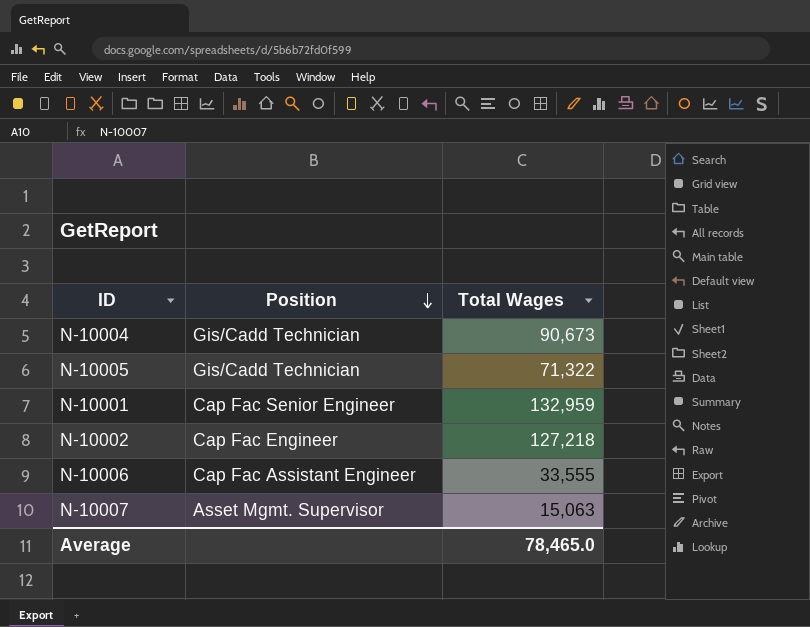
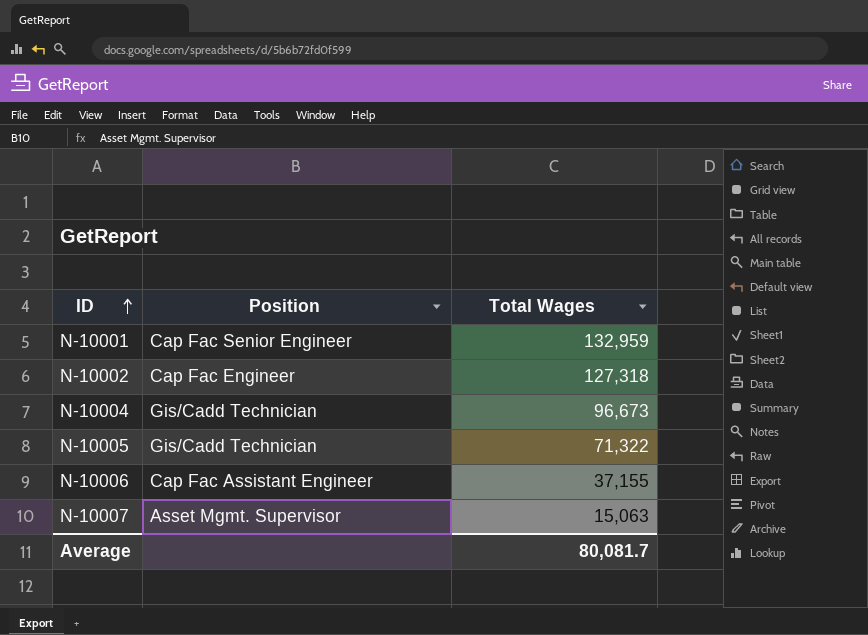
row order: Position descending -> ID ascending
N-10002 | Total Wages: 127,218 -> 127,318
N-10004 | Total Wages: 90,673 -> 96,673
N-10006 | Total Wages: 33,555 -> 37,155
Average | Total Wages: 78,465.0 -> 80,081.7

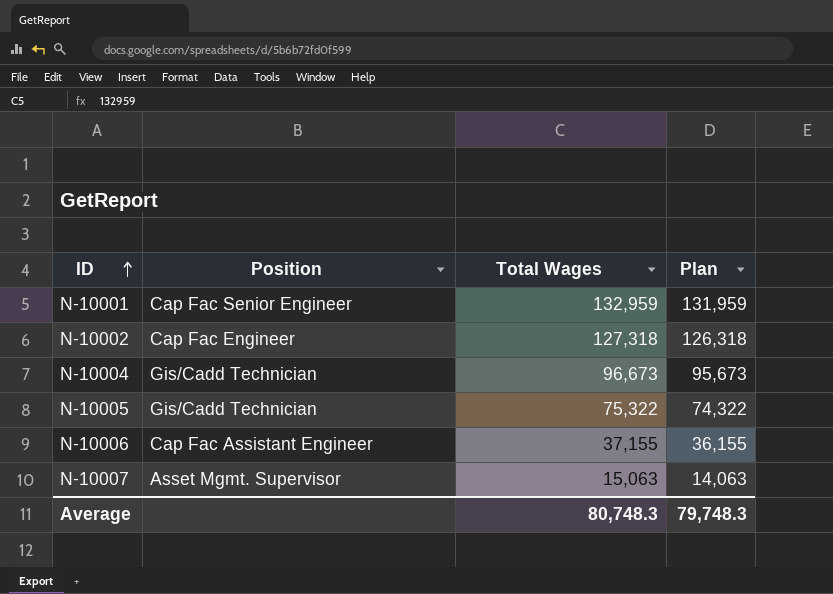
column Plan | formula: none -> [Total Wages] - 1000
N-10005 | Total Wages: 71,322 -> 75,322
Average | Total Wages: 80,081.7 -> 80,748.3

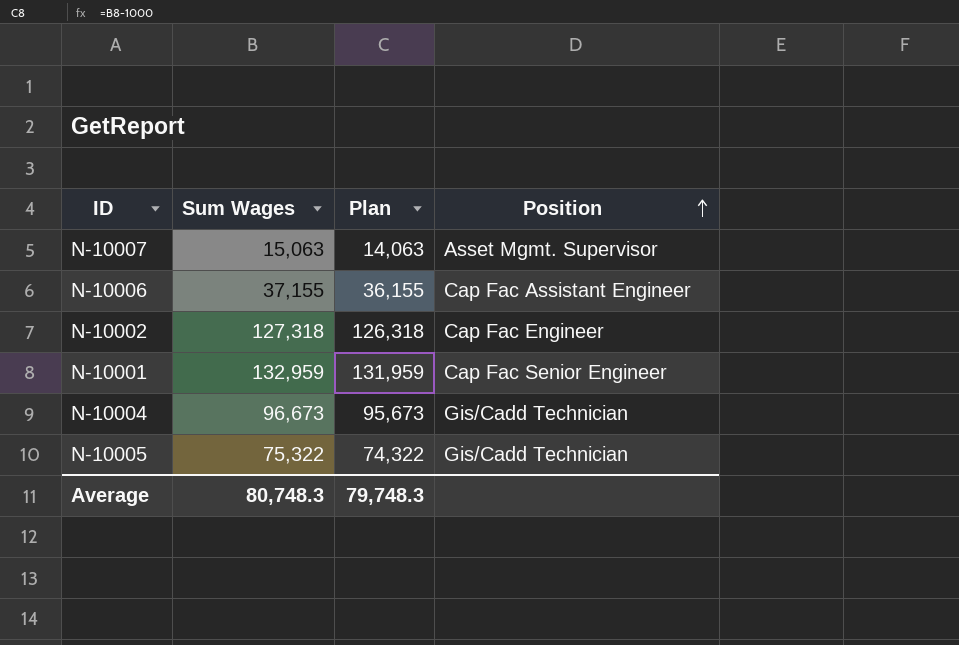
row order: ID ascending -> Position ascending
column name: Total Wages -> Sum Wages
column Position | position: 2 -> 4

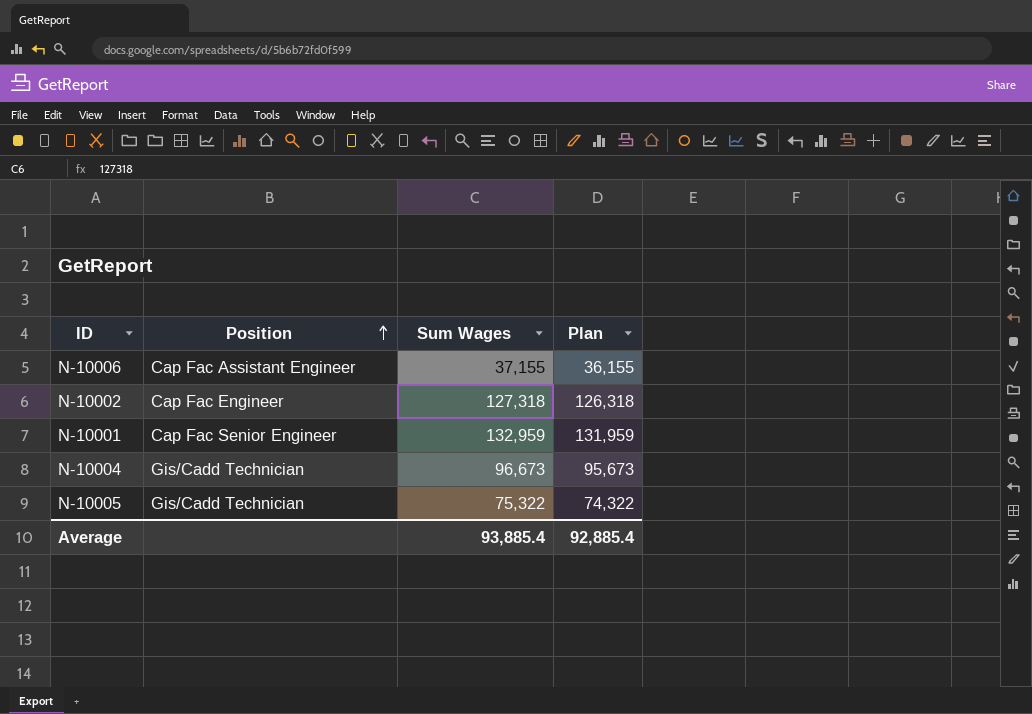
column Position | position: 4 -> 2
row N-10007: 15,063 | 14,063 | Asset Mgmt. Supervisor -> none
Average | Sum Wages: 80,748.3 -> 93,885.4
Average | Plan: 79,748.3 -> 92,885.4

